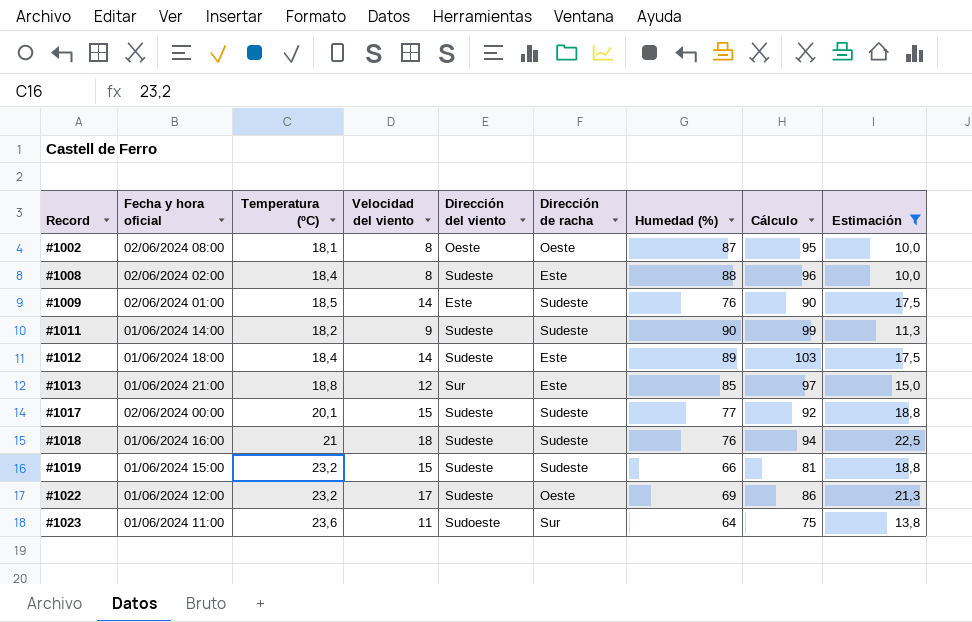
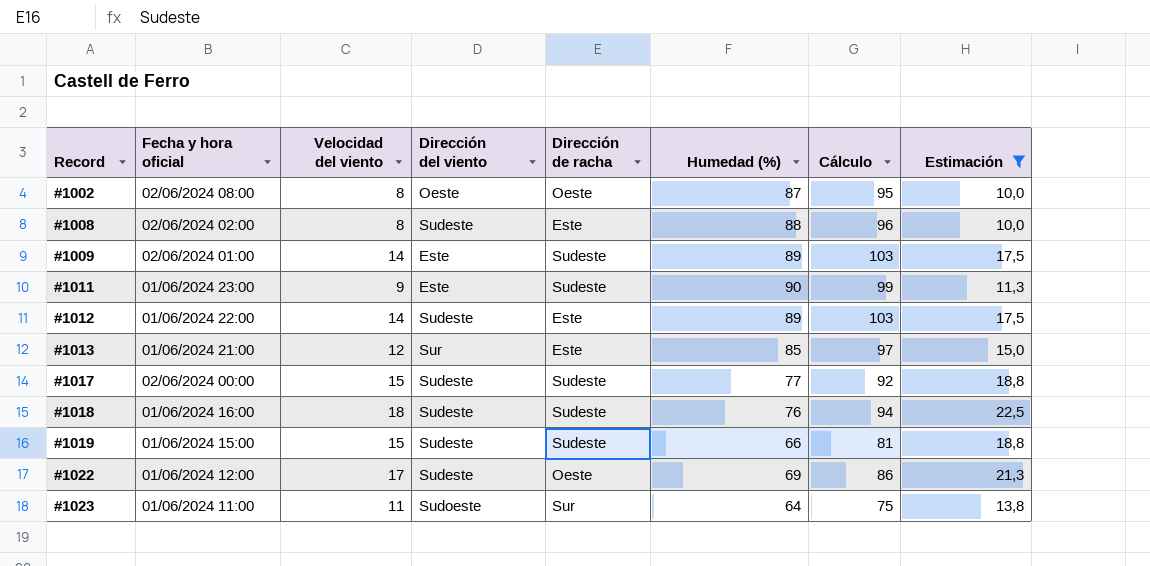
column Temperatura (ºC) | position: 3 -> none
#1009 | Humedad (%): 76 -> 89
#1009 | Cálculo: 90 -> 103
#1011 | Fecha y hora oficial: 01/06/2024 14:00 -> 01/06/2024 23:00
#1011 | Dirección del viento: Sudeste -> Este
#1012 | Fecha y hora oficial: 01/06/2024 18:00 -> 01/06/2024 22:00

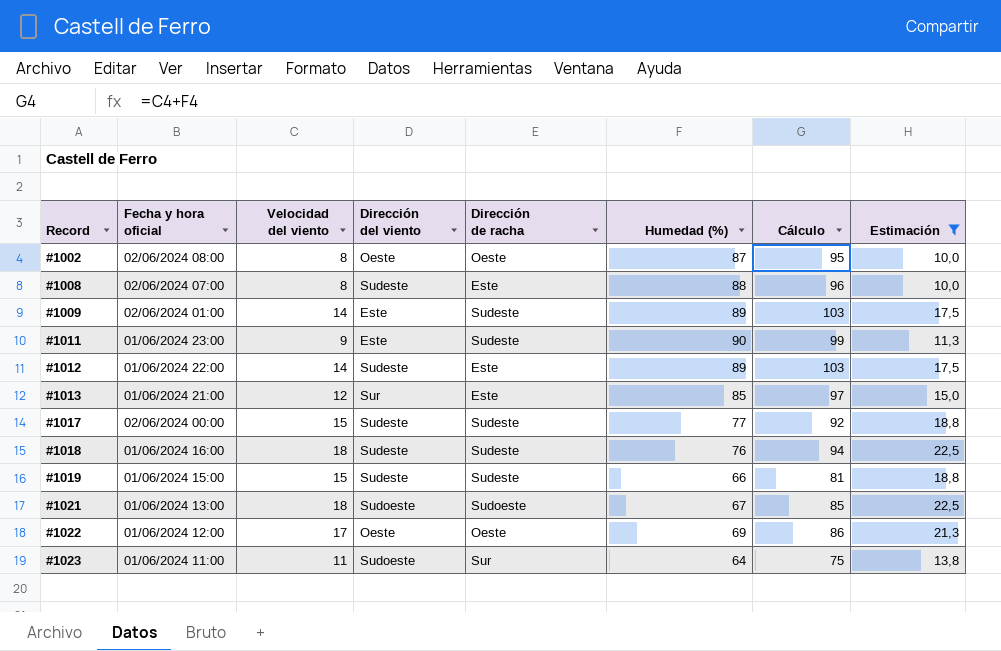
#1008 | Fecha y hora oficial: 02/06/2024 02:00 -> 02/06/2024 07:00
row #1021: none -> 01/06/2024 13:00 | 18 | Sudoeste | Sudoeste | 67 | 85 | 22,5
#1022 | Dirección del viento: Sudeste -> Oeste

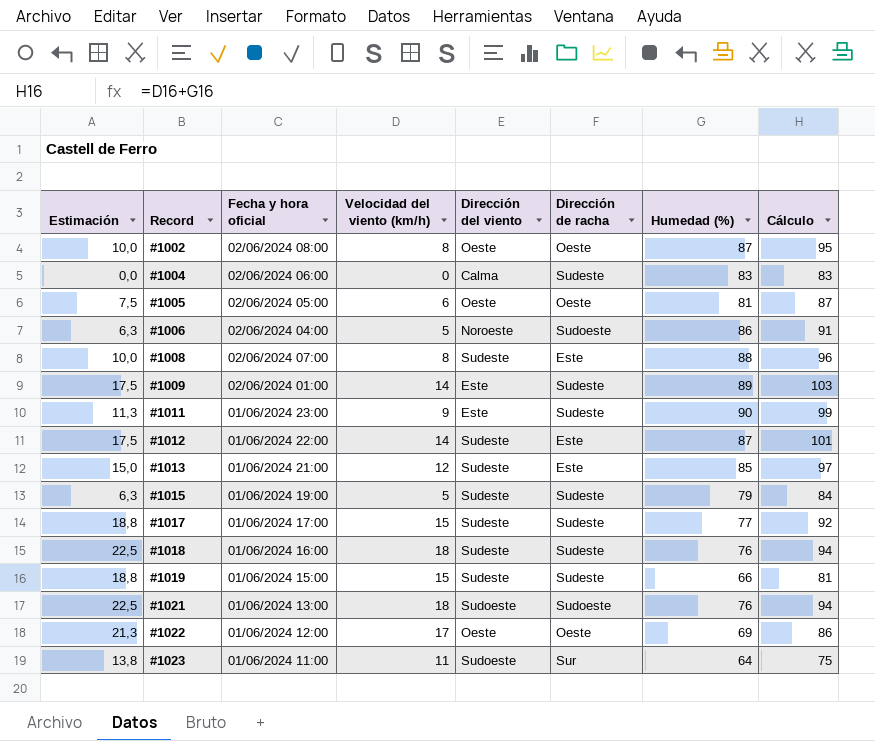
filter: Estimación >= 10,0 -> none
column Estimación | position: 8 -> 1
column name: Velocidad del viento -> Velocidad del viento (km/h)
#1012 | Humedad (%): 89 -> 87
#1012 | Cálculo: 103 -> 101
#1013 | Dirección del viento: Sur -> Sudeste
#1017 | Fecha y hora oficial: 02/06/2024 00:00 -> 01/06/2024 17:00
#1021 | Humedad (%): 67 -> 76
#1021 | Cálculo: 85 -> 94

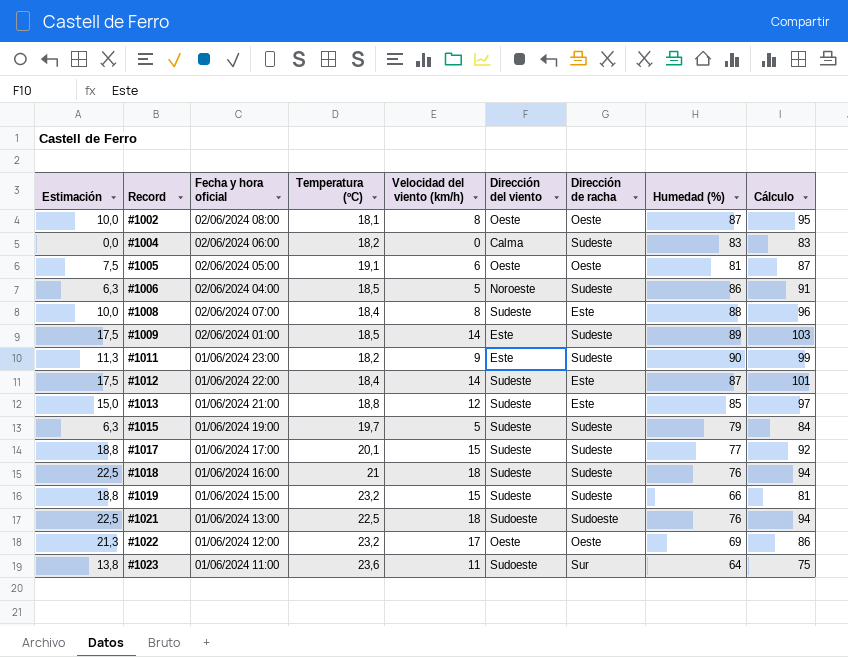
column Temperatura (ºC) | position: none -> 4
#1006 | Dirección de racha: Sudoeste -> Sudeste

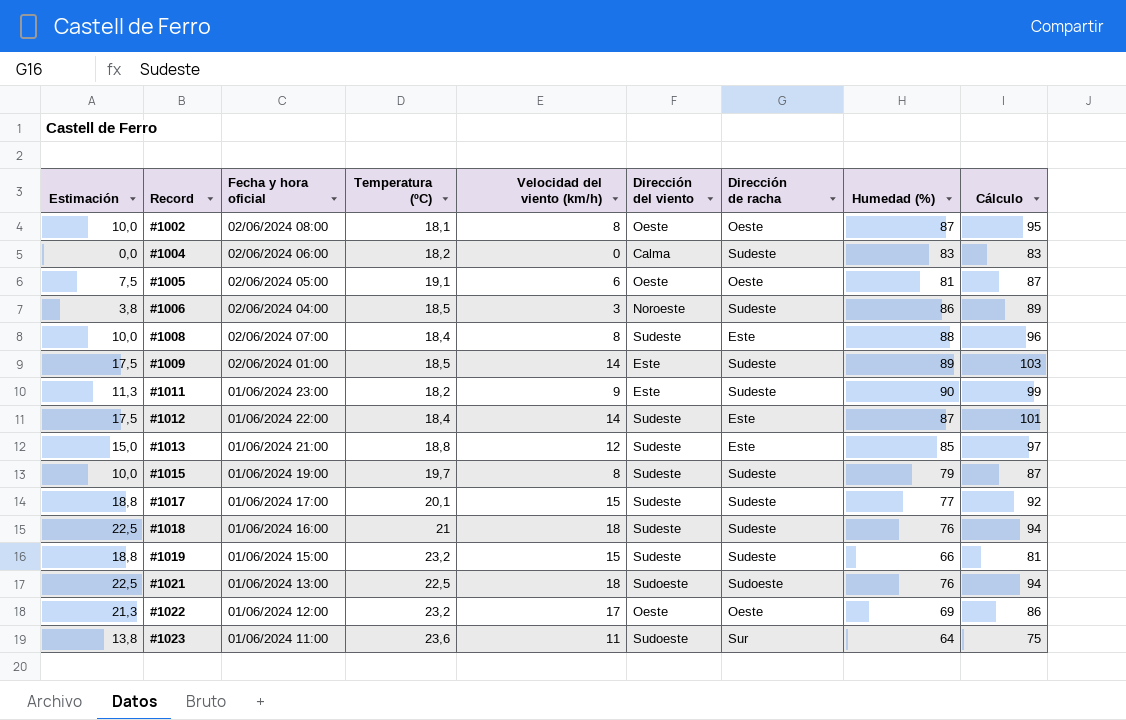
#1006 | Estimación: 6,3 -> 3,8
#1006 | Velocidad del viento (km/h): 5 -> 3
#1006 | Cálculo: 91 -> 89
#1015 | Estimación: 6,3 -> 10,0
#1015 | Velocidad del viento (km/h): 5 -> 8
#1015 | Cálculo: 84 -> 87

